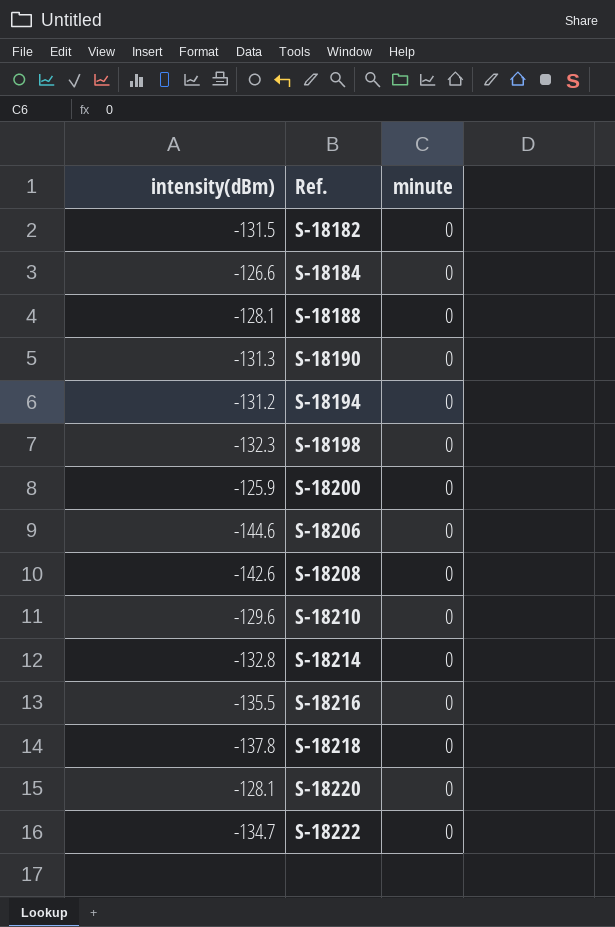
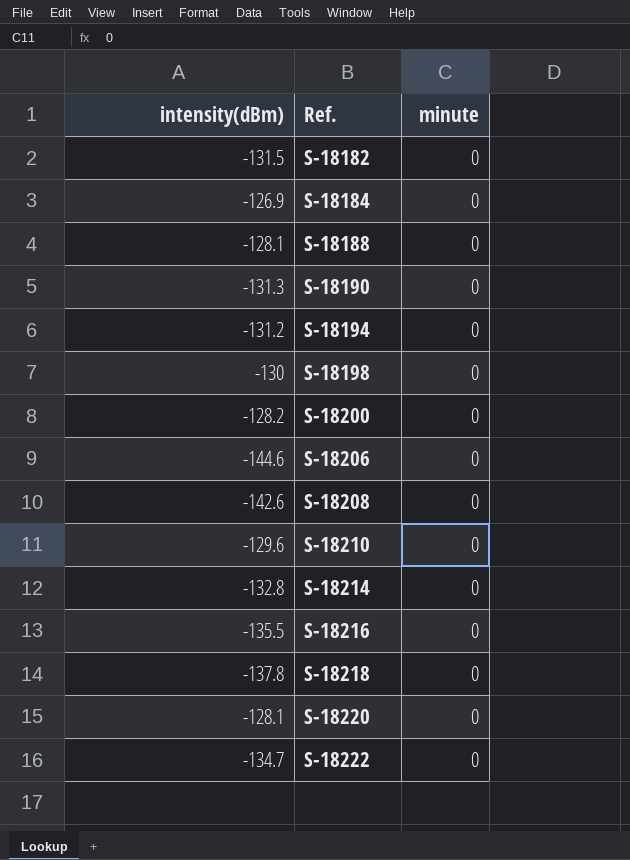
S-18184 | intensity(dBm): -126.6 -> -126.9
S-18198 | intensity(dBm): -132.3 -> -130
S-18200 | intensity(dBm): -125.9 -> -128.2

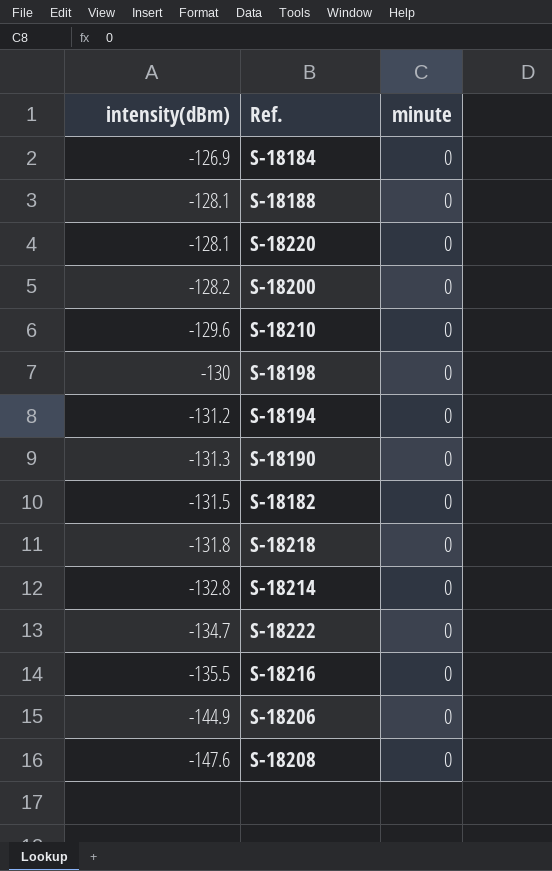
row order: Ref. ascending -> intensity(dBm) descending
S-18218 | intensity(dBm): -137.8 -> -131.8
S-18206 | intensity(dBm): -144.6 -> -144.9
S-18208 | intensity(dBm): -142.6 -> -147.6

